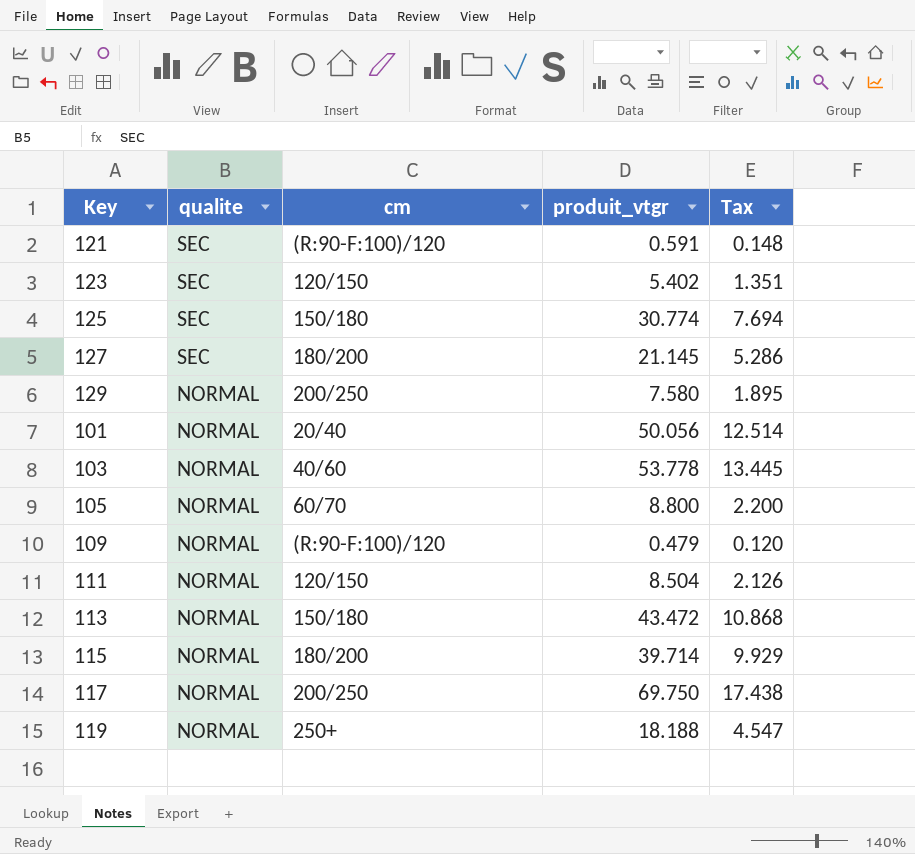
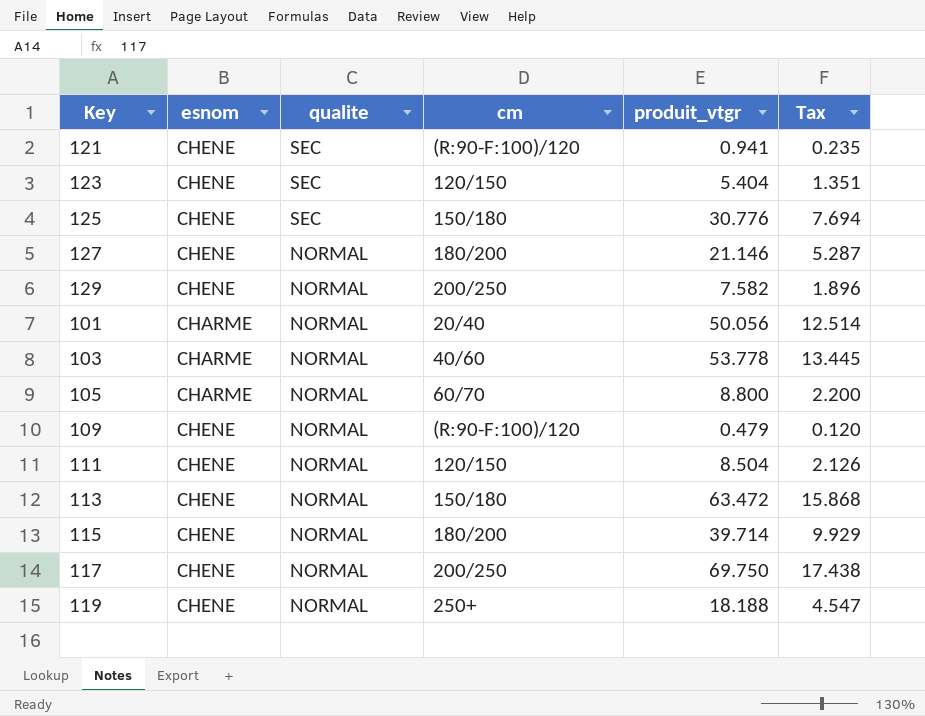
column esnom | position: none -> 2
121 | produit_vtgr: 0.591 -> 0.941
121 | Tax: 0.148 -> 0.235
123 | produit_vtgr: 5.402 -> 5.404
125 | produit_vtgr: 30.774 -> 30.776
127 | qualite: SEC -> NORMAL
127 | produit_vtgr: 21.145 -> 21.146
127 | Tax: 5.286 -> 5.287
129 | produit_vtgr: 7.580 -> 7.582
129 | Tax: 1.895 -> 1.896
113 | produit_vtgr: 43.472 -> 63.472
113 | Tax: 10.868 -> 15.868

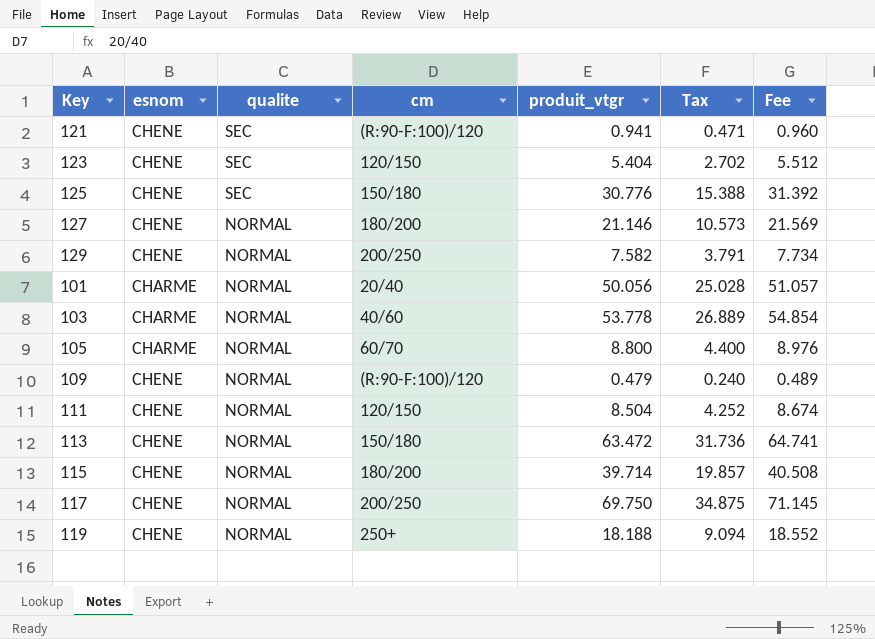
column Tax | formula: [produit_vtgr] * 0.25 -> [produit_vtgr] * 0.5
column Fee | formula: none -> [produit_vtgr] * 1.02

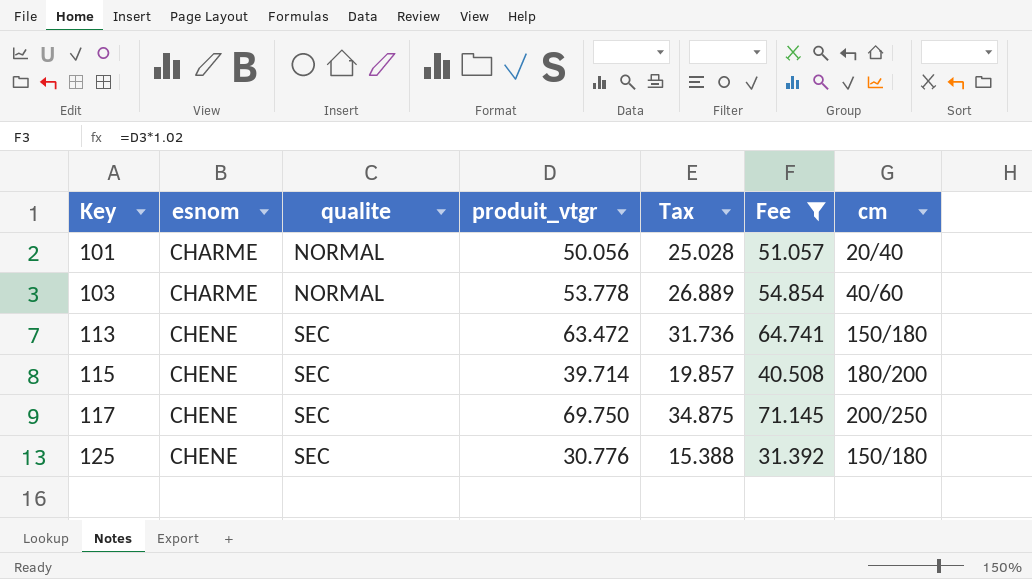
filter: none -> Fee >= 31.392
row order: qualite descending -> Key ascending
column cm | position: 4 -> 7
113 | qualite: NORMAL -> SEC
115 | qualite: NORMAL -> SEC
117 | qualite: NORMAL -> SEC

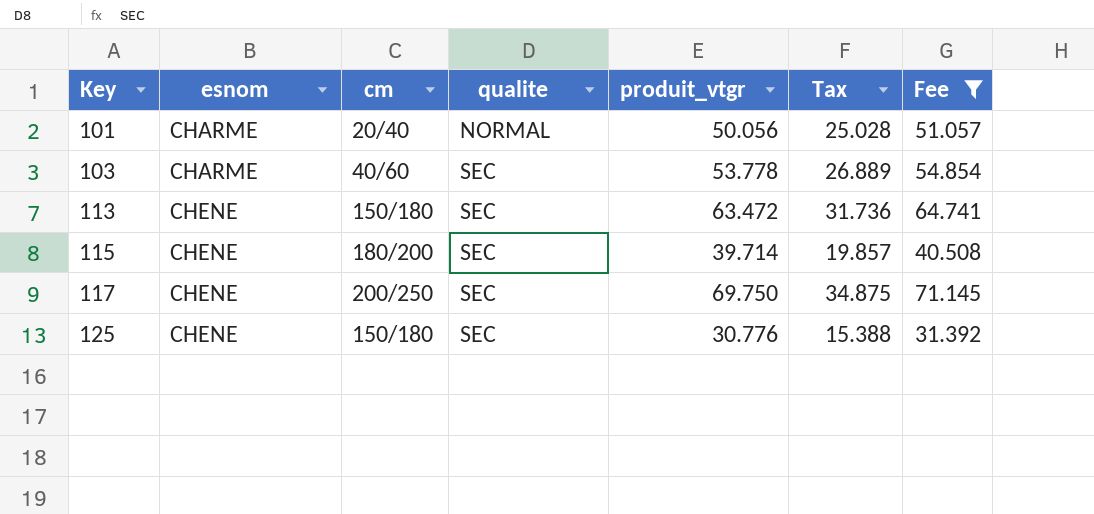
column cm | position: 7 -> 3
103 | qualite: NORMAL -> SEC

